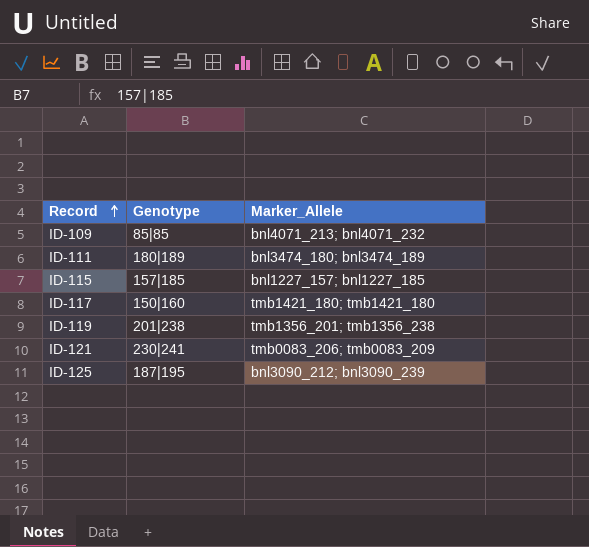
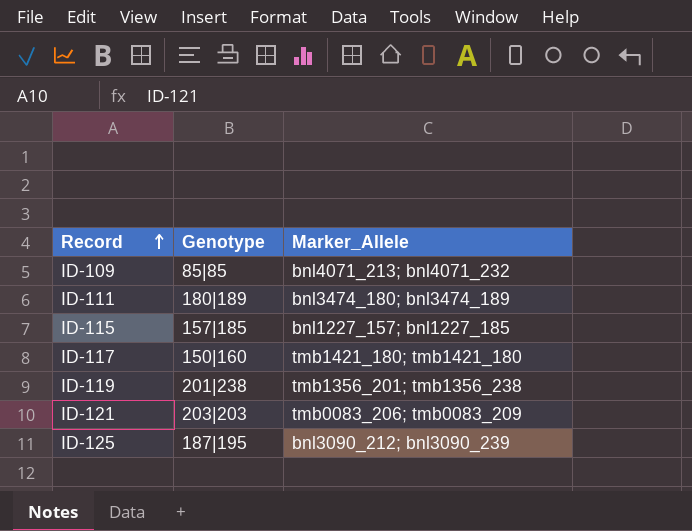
ID-121 | Genotype: 230|241 -> 203|203

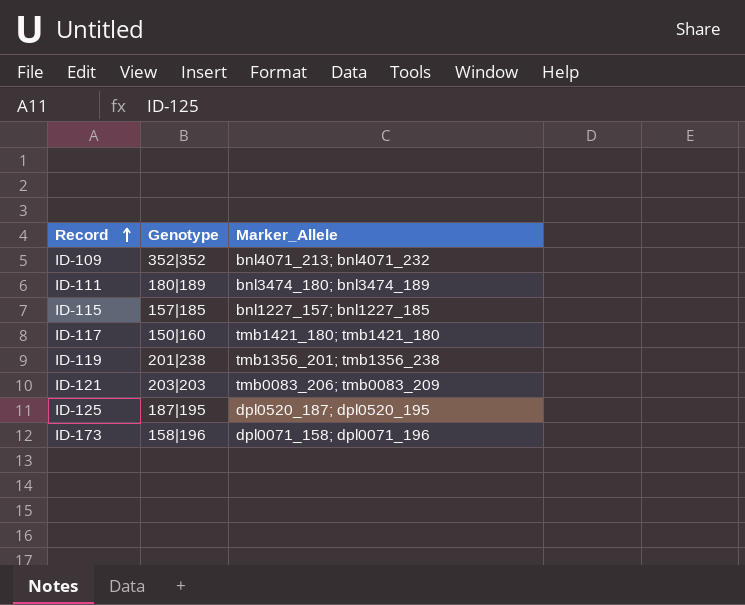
ID-109 | Genotype: 85|85 -> 352|352
ID-125 | Marker_Allele: bnl3090_212; bnl3090_239 -> dpl0520_187; dpl0520_195
row ID-173: none -> 158|196 | dpl0071_158; dpl0071_196

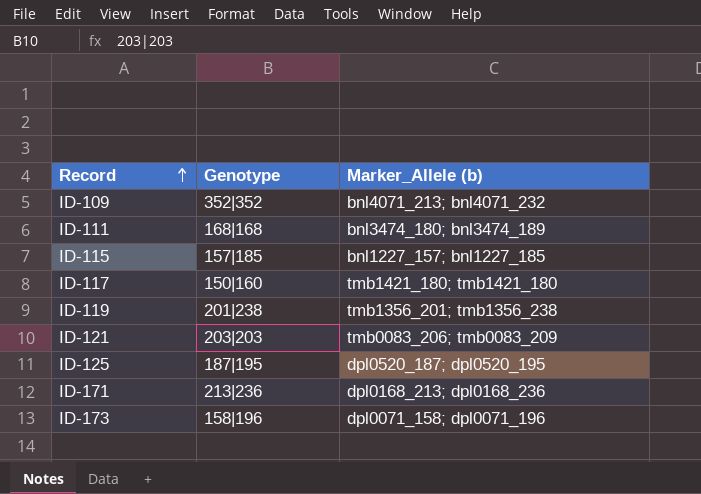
column name: Marker_Allele -> Marker_Allele (b)
ID-111 | Genotype: 180|189 -> 168|168
row ID-171: none -> 213|236 | dpl0168_213; dpl0168_236

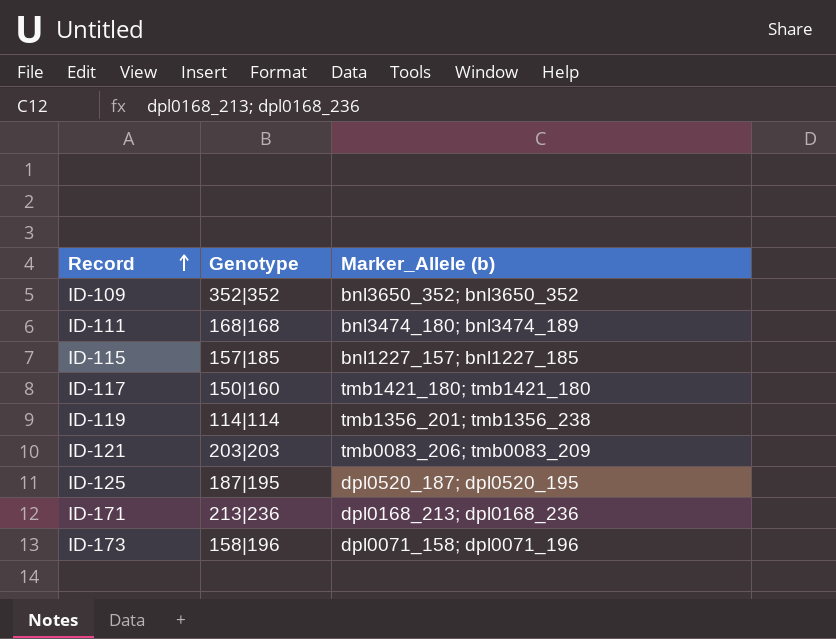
ID-109 | Marker_Allele (b): bnl4071_213; bnl4071_232 -> bnl3650_352; bnl3650_352
ID-119 | Genotype: 201|238 -> 114|114

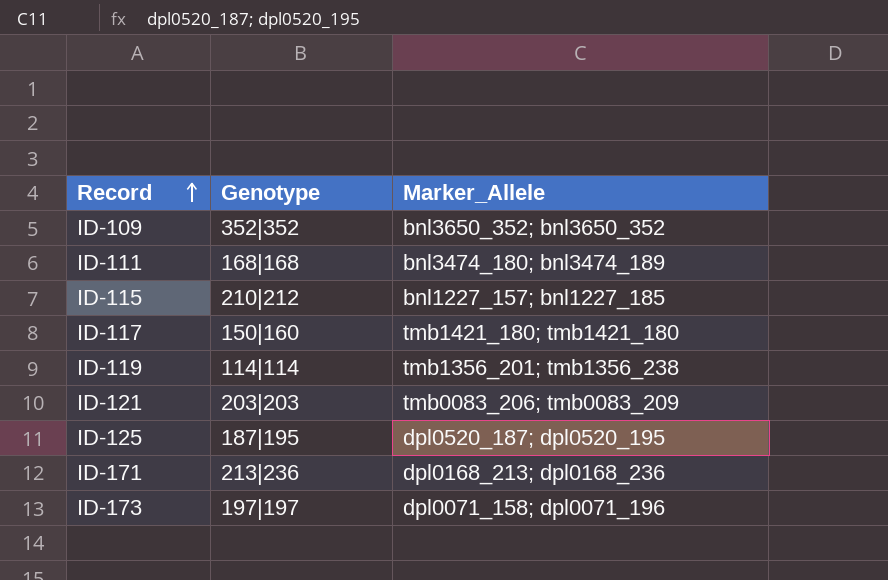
column name: Marker_Allele (b) -> Marker_Allele
ID-115 | Genotype: 157|185 -> 210|212
ID-173 | Genotype: 158|196 -> 197|197

